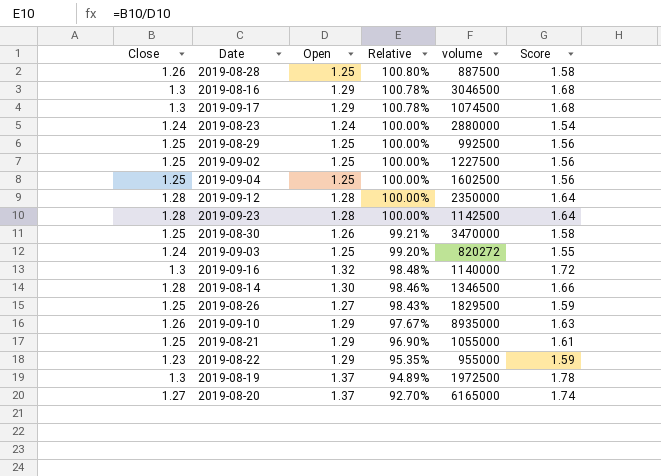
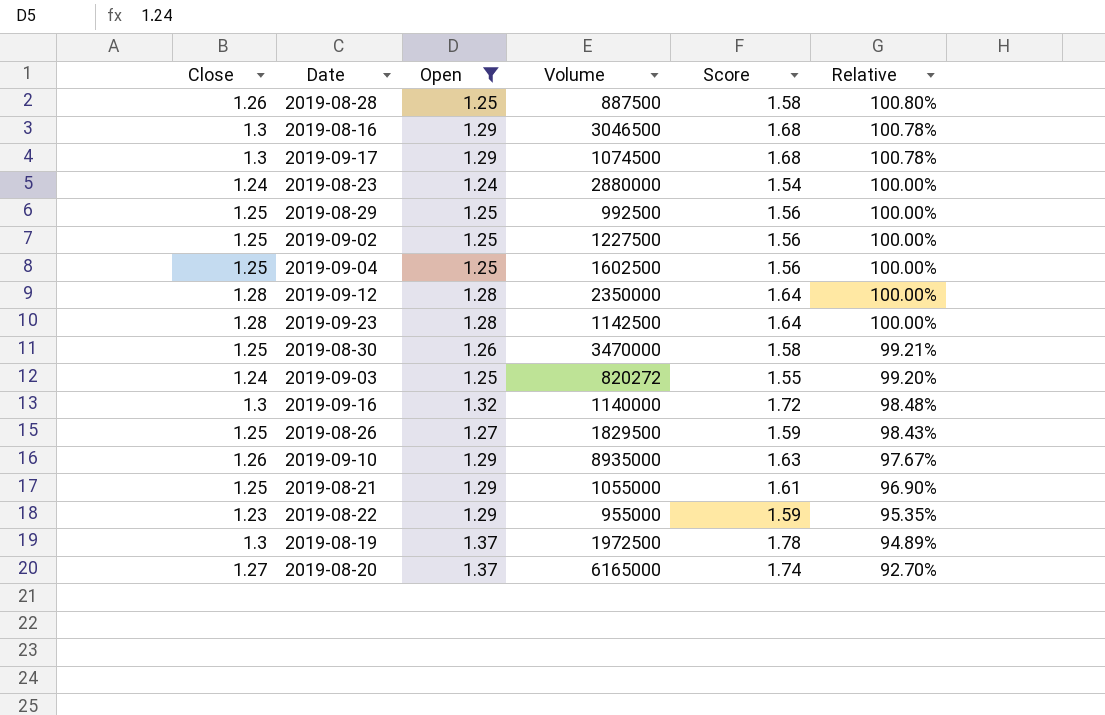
filter: none -> Open != 1.30
column name: volume -> Volume
column Relative | position: 4 -> 6

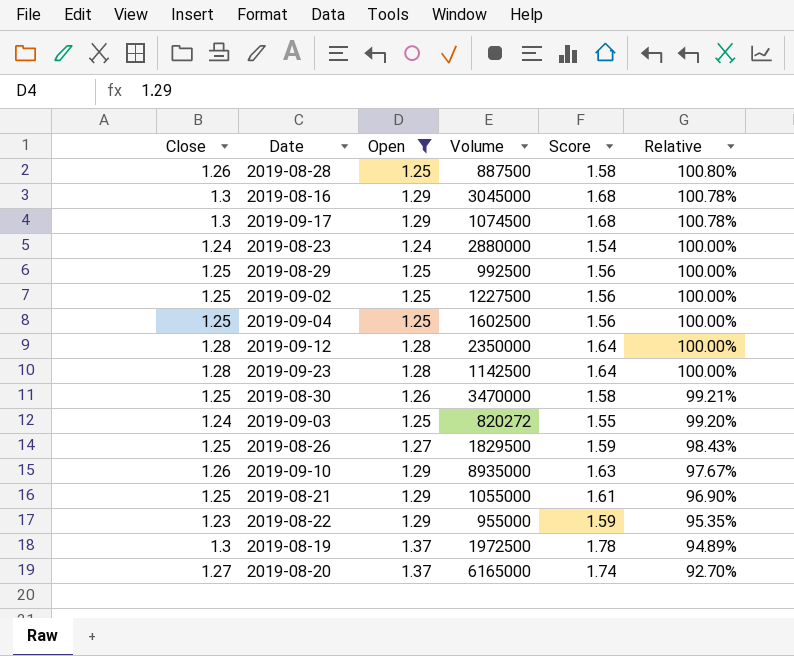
row 2019-09-16: 1.3 | 1.32 | 1140000 | 1.72 | 98.48% -> none
2019-08-16 | Volume: 3046500 -> 3045000

